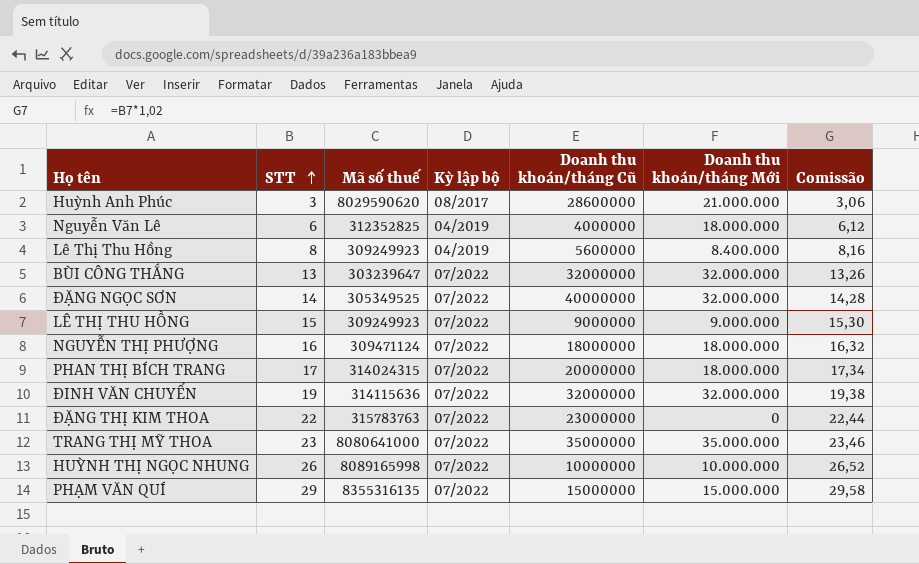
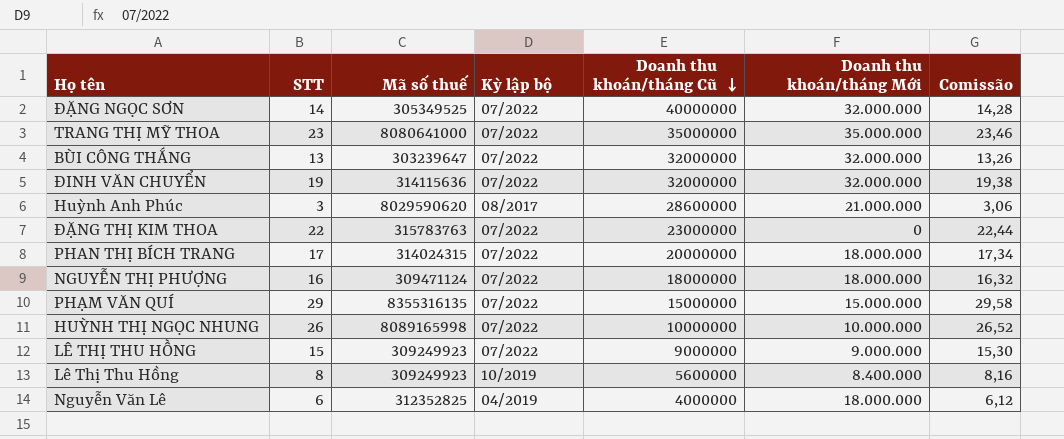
row order: STT ascending -> Doanh thu khoán/tháng Cũ descending
Lê Thị Thu Hồng | Kỳ lập bộ: 04/2019 -> 10/2019

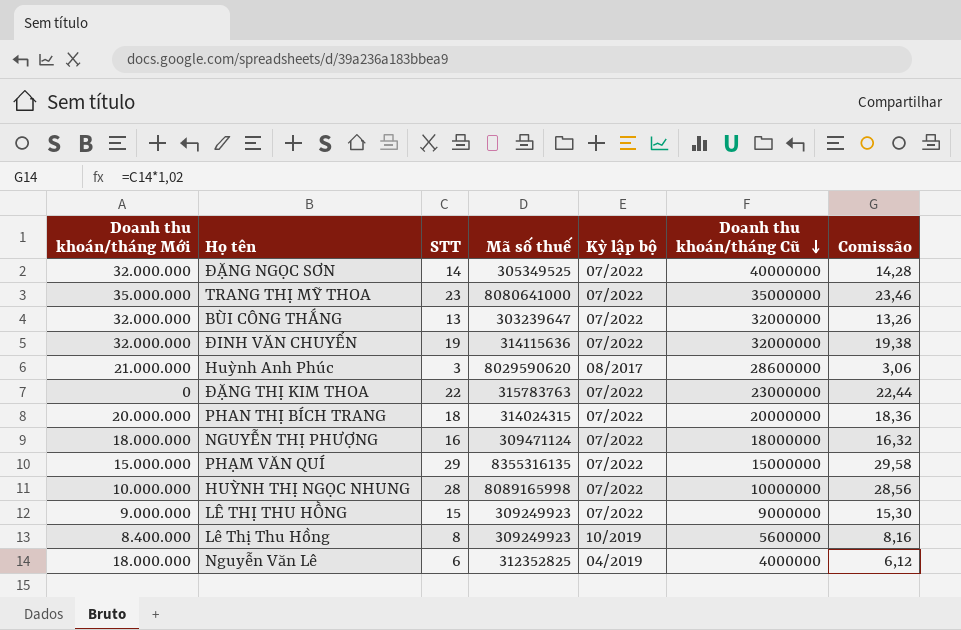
column Doanh thu khoán/tháng Mới | position: 6 -> 1
PHAN THỊ BÍCH TRANG | Doanh thu khoán/tháng Mới: 18.000.000 -> 20.000.000
PHAN THỊ BÍCH TRANG | STT: 17 -> 18
PHAN THỊ BÍCH TRANG | Comissão: 17,34 -> 18,36
HUỲNH THỊ NGỌC NHUNG | STT: 26 -> 28
HUỲNH THỊ NGỌC NHUNG | Comissão: 26,52 -> 28,56

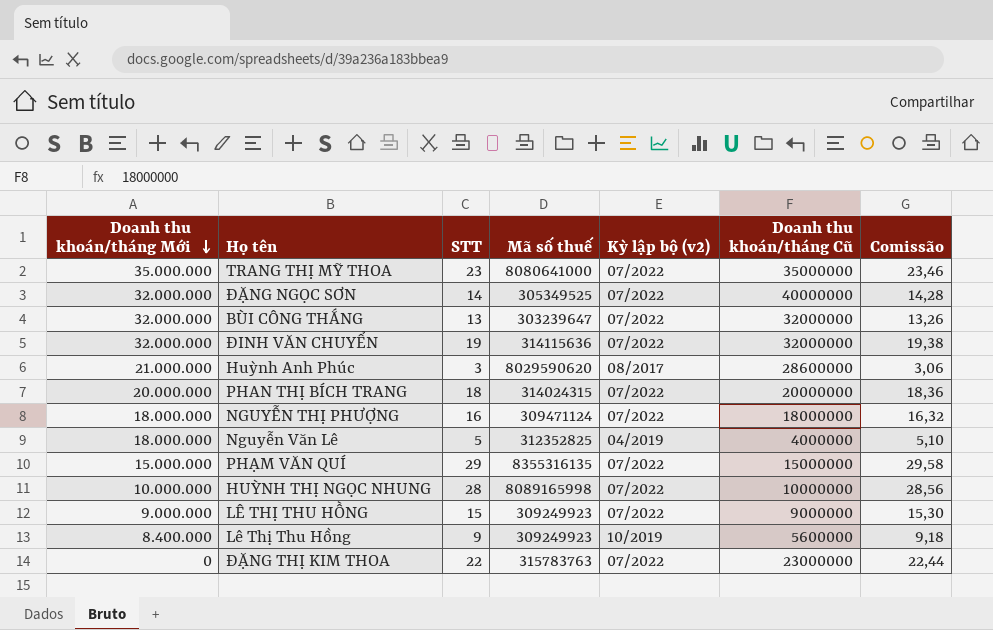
row order: Doanh thu khoán/tháng Cũ descending -> Doanh thu khoán/tháng Mới descending
column name: Kỳ lập bộ -> Kỳ lập bộ (v2)
Nguyễn Văn Lê | STT: 6 -> 5
Nguyễn Văn Lê | Comissão: 6,12 -> 5,10
Lê Thị Thu Hồng | STT: 8 -> 9
Lê Thị Thu Hồng | Comissão: 8,16 -> 9,18

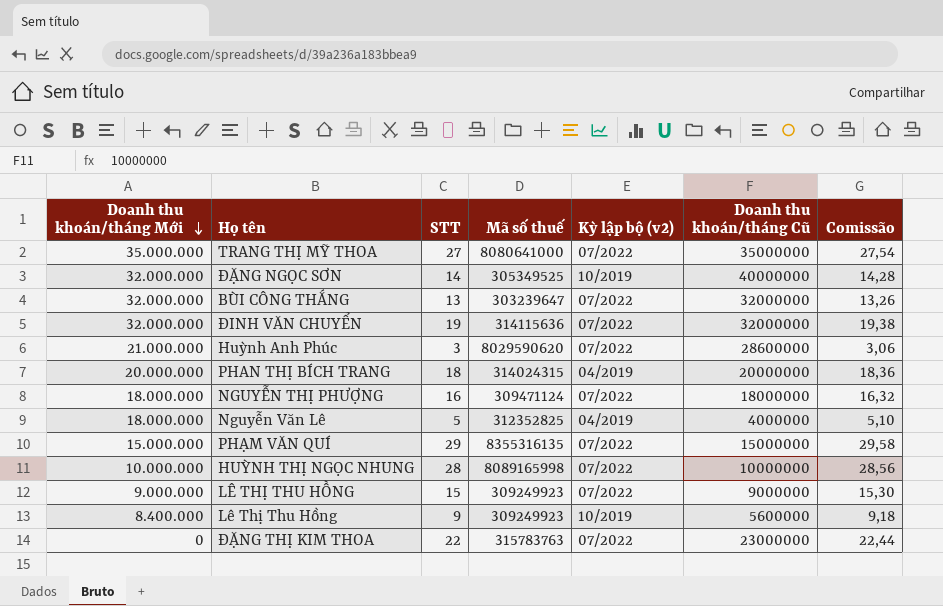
TRANG THỊ MỸ THOA | STT: 23 -> 27
TRANG THỊ MỸ THOA | Comissão: 23,46 -> 27,54
ĐẶNG NGỌC SƠN | Kỳ lập bộ (v2): 07/2022 -> 10/2019
Huỳnh Anh Phúc | Kỳ lập bộ (v2): 08/2017 -> 07/2022
PHAN THỊ BÍCH TRANG | Kỳ lập bộ (v2): 07/2022 -> 04/2019

